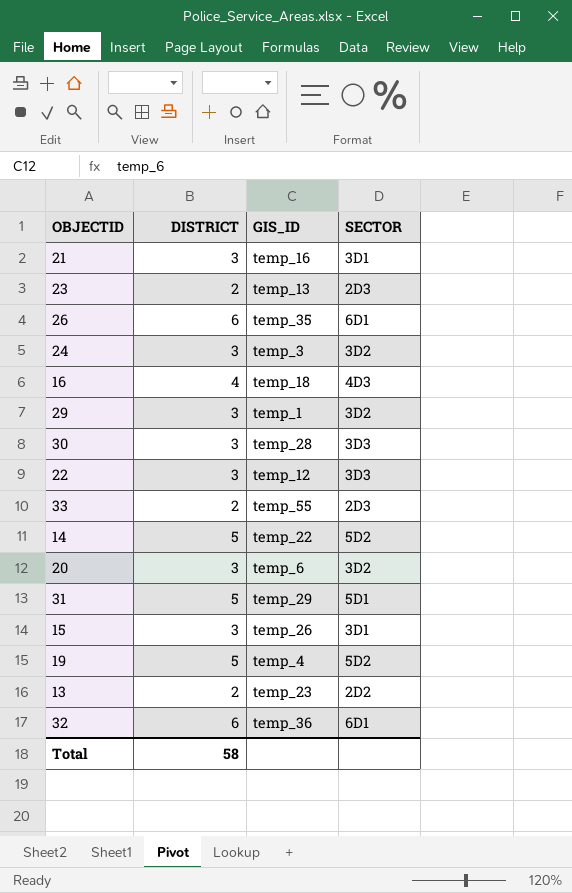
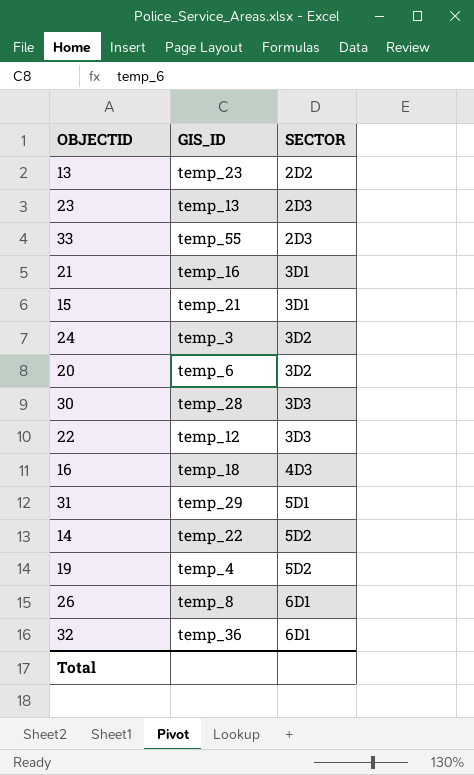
row order: none -> SECTOR ascending
column DISTRICT | position: 2 -> none
row 29: 3 | temp_1 | 3D2 -> none
15 | GIS_ID: temp_26 -> temp_21
26 | GIS_ID: temp_35 -> temp_8

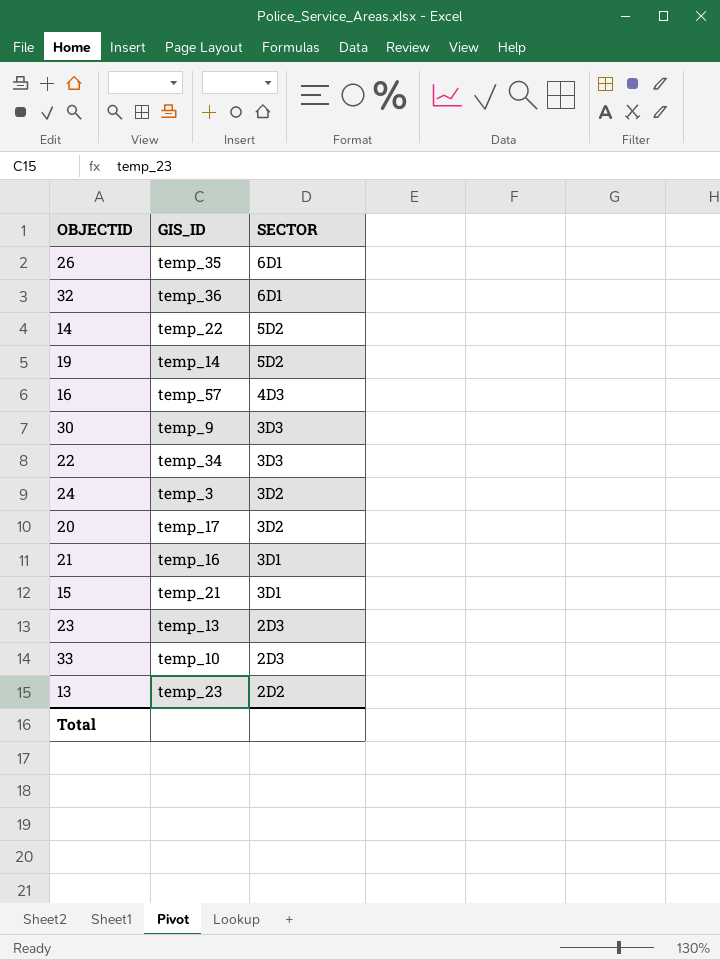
row order: SECTOR ascending -> SECTOR descending
row 31: temp_29 | 5D1 -> none
26 | GIS_ID: temp_8 -> temp_35
19 | GIS_ID: temp_4 -> temp_14
16 | GIS_ID: temp_18 -> temp_57
30 | GIS_ID: temp_28 -> temp_9
22 | GIS_ID: temp_12 -> temp_34
20 | GIS_ID: temp_6 -> temp_17
33 | GIS_ID: temp_55 -> temp_10

